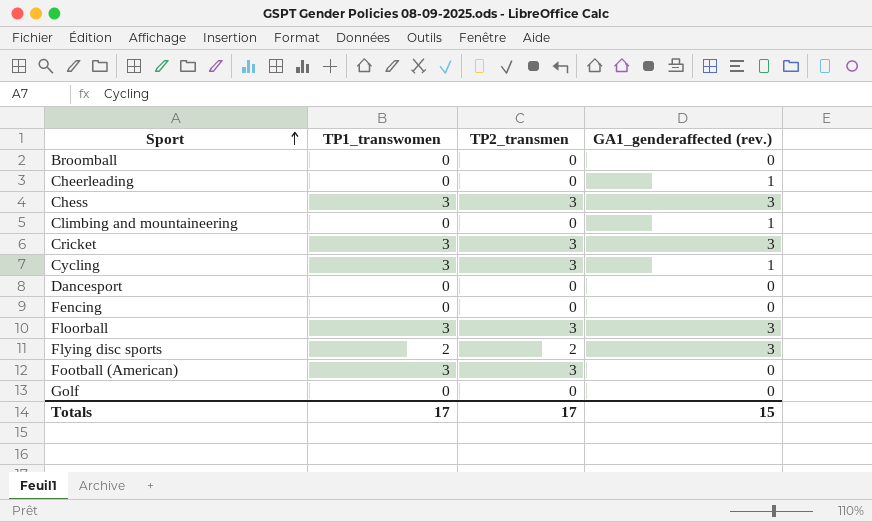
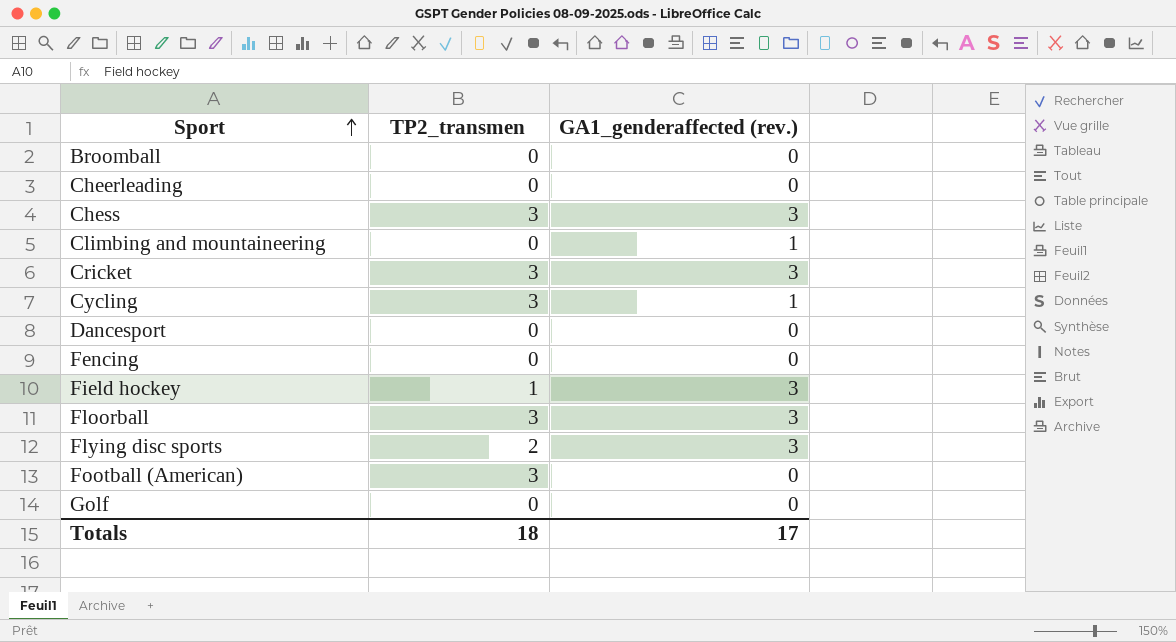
column TP1_transwomen | position: 2 -> none
Cheerleading | GA1_genderaffected (rev.): 1 -> 0
row Field hockey: none -> 1 | 3
Totals | TP2_transmen: 17 -> 18
Totals | GA1_genderaffected (rev.): 15 -> 17

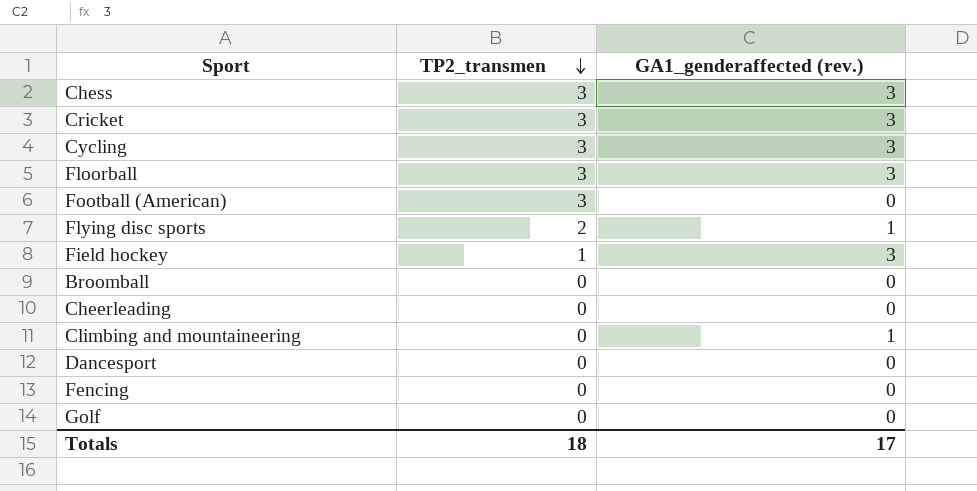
row order: Sport ascending -> TP2_transmen descending
Cycling | GA1_genderaffected (rev.): 1 -> 3
Flying disc sports | GA1_genderaffected (rev.): 3 -> 1

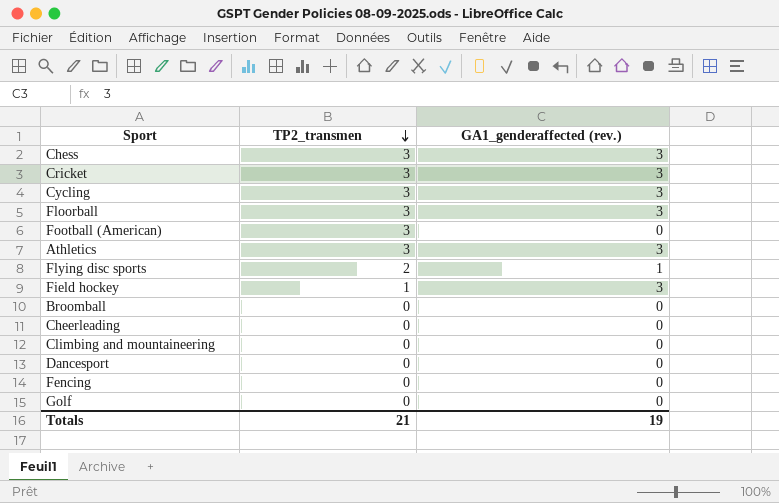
row Athletics: none -> 3 | 3
Climbing and mountaineering | GA1_genderaffected (rev.): 1 -> 0
Totals | TP2_transmen: 18 -> 21
Totals | GA1_genderaffected (rev.): 17 -> 19

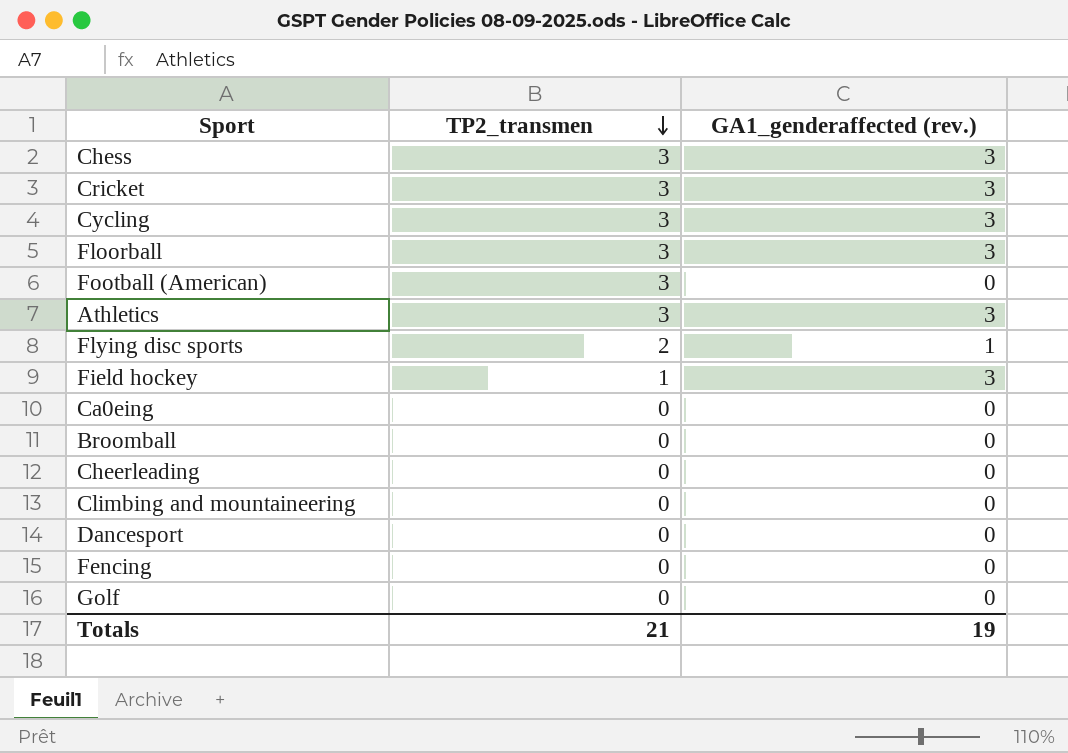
row Ca0eing: none -> 0 | 0

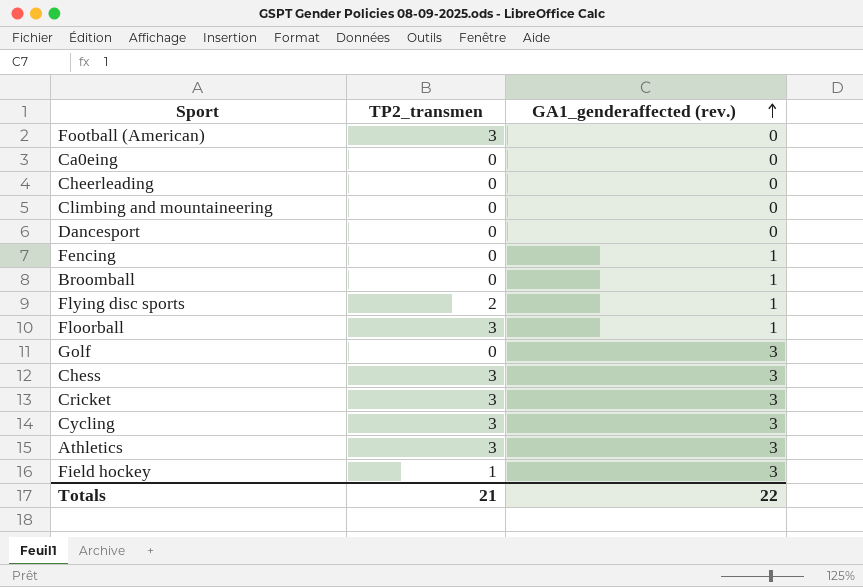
row order: TP2_transmen descending -> GA1_genderaffected (rev.) ascending
Fencing | GA1_genderaffected (rev.): 0 -> 1
Broomball | GA1_genderaffected (rev.): 0 -> 1
Floorball | GA1_genderaffected (rev.): 3 -> 1
Golf | GA1_genderaffected (rev.): 0 -> 3
Totals | GA1_genderaffected (rev.): 19 -> 22

